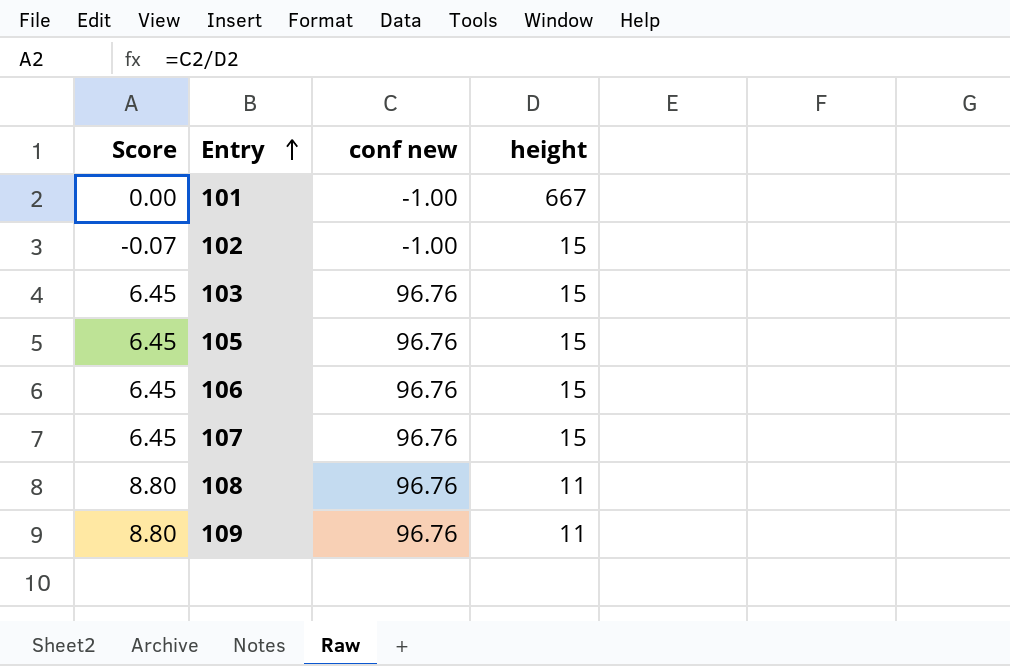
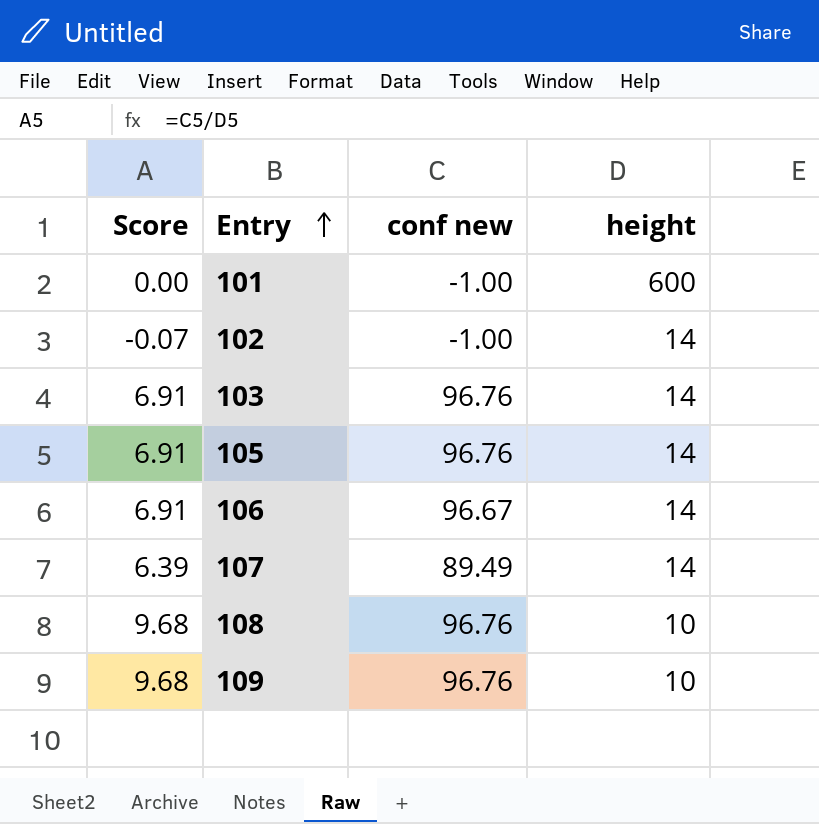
101 | height: 667 -> 600
102 | height: 15 -> 14
103 | Score: 6.45 -> 6.91
103 | height: 15 -> 14
105 | Score: 6.45 -> 6.91
105 | height: 15 -> 14
106 | Score: 6.45 -> 6.91
106 | conf new: 96.76 -> 96.67
106 | height: 15 -> 14
107 | Score: 6.45 -> 6.39
107 | conf new: 96.76 -> 89.49
107 | height: 15 -> 14
108 | Score: 8.80 -> 9.68
108 | height: 11 -> 10
109 | Score: 8.80 -> 9.68
109 | height: 11 -> 10

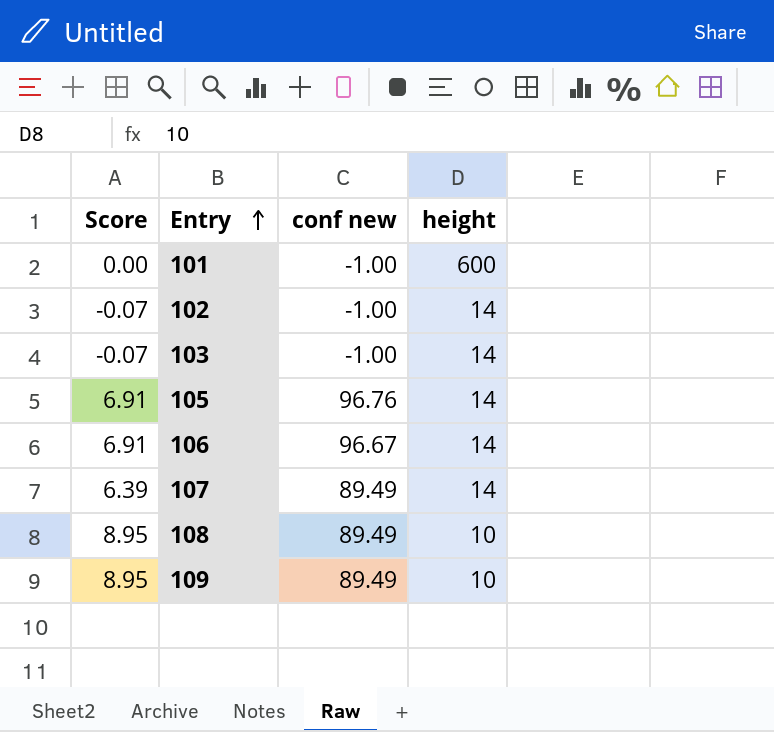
103 | Score: 6.91 -> -0.07
103 | conf new: 96.76 -> -1.00
108 | Score: 9.68 -> 8.95
108 | conf new: 96.76 -> 89.49
109 | Score: 9.68 -> 8.95
109 | conf new: 96.76 -> 89.49

